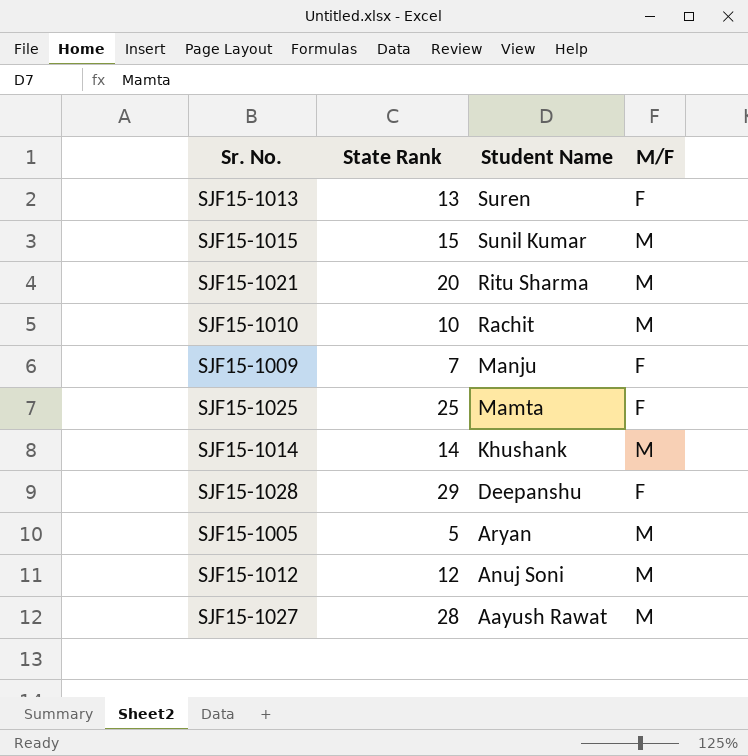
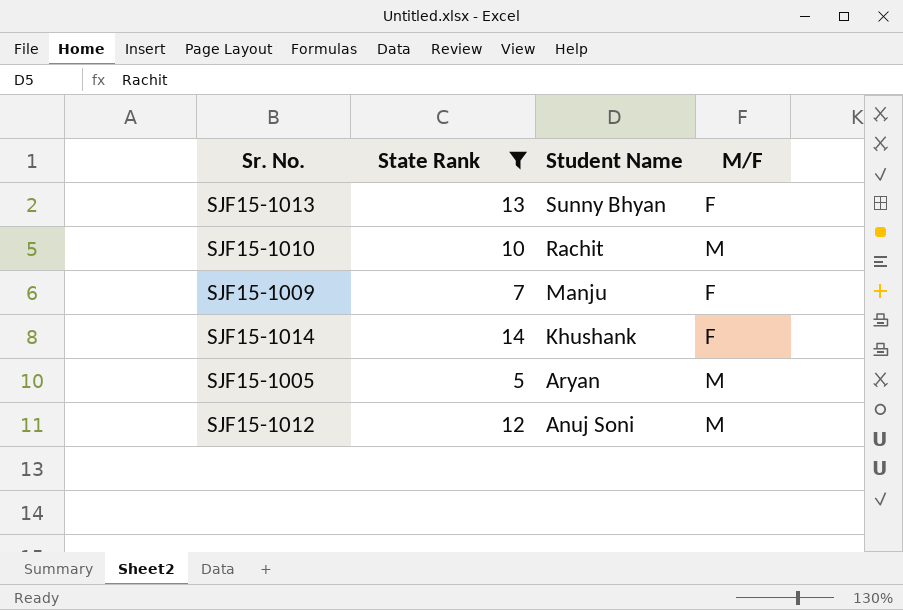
filter: none -> State Rank <= 14
SJF15-1013 | Student Name: Suren -> Sunny Bhyan
SJF15-1014 | M/F: M -> F

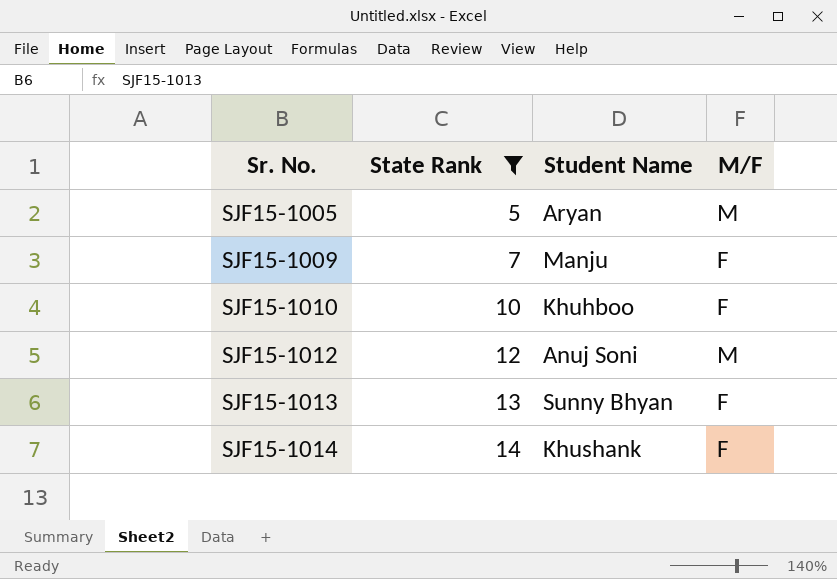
row order: Student Name descending -> Sr. No. ascending
SJF15-1010 | Student Name: Rachit -> Khuhboo
SJF15-1010 | M/F: M -> F

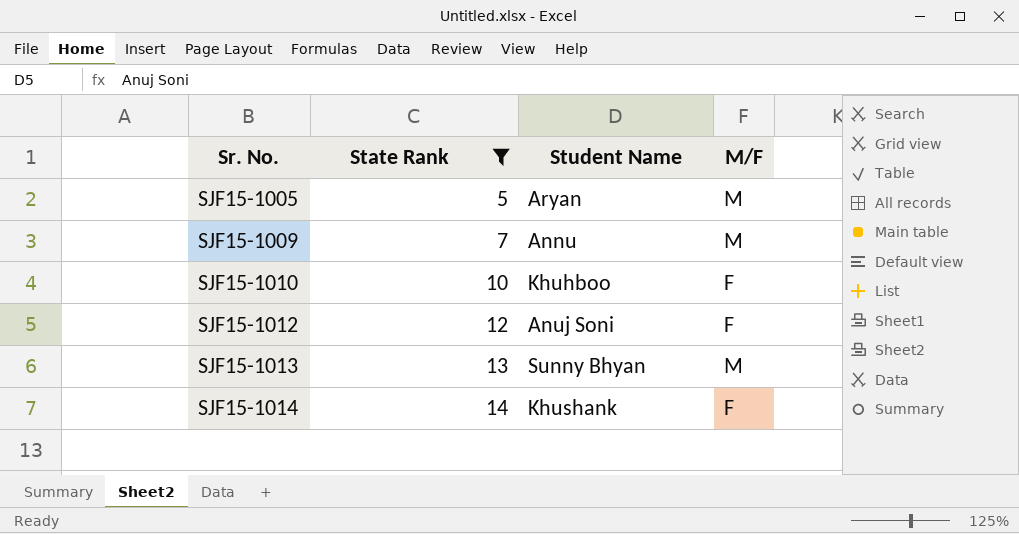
SJF15-1009 | Student Name: Manju -> Annu
SJF15-1009 | M/F: F -> M
SJF15-1012 | M/F: M -> F
SJF15-1013 | M/F: F -> M

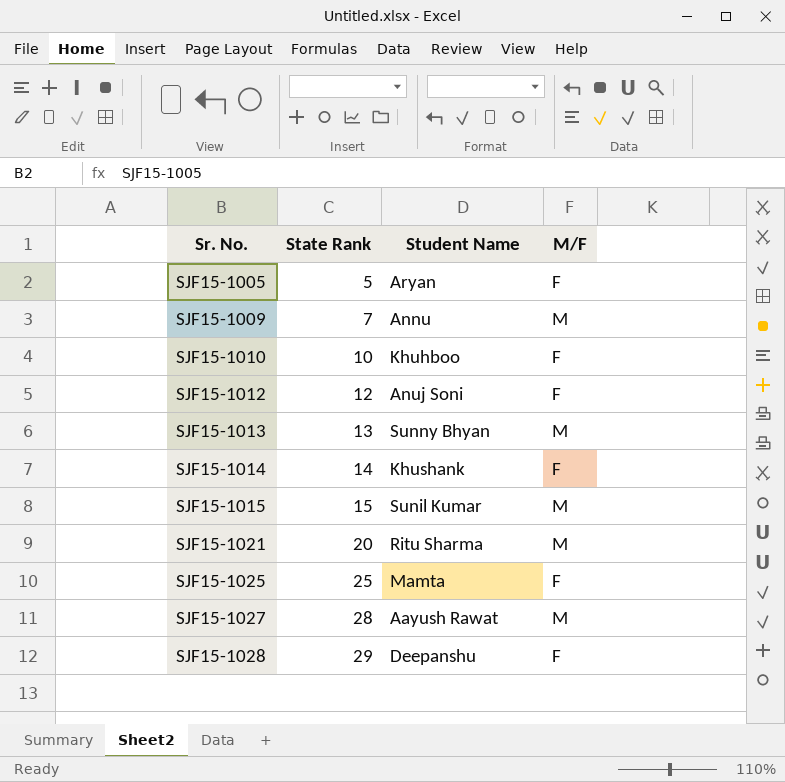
filter: State Rank <= 14 -> none
SJF15-1005 | M/F: M -> F

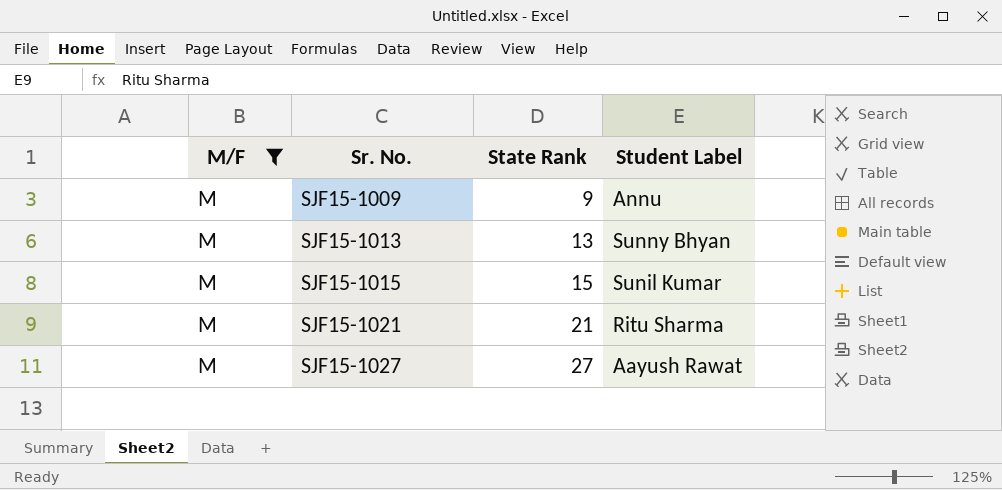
filter: none -> M/F = M
column M/F | position: 4 -> 1
column name: Student Name -> Student Label
SJF15-1009 | State Rank: 7 -> 9
SJF15-1021 | State Rank: 20 -> 21
SJF15-1027 | State Rank: 28 -> 27

